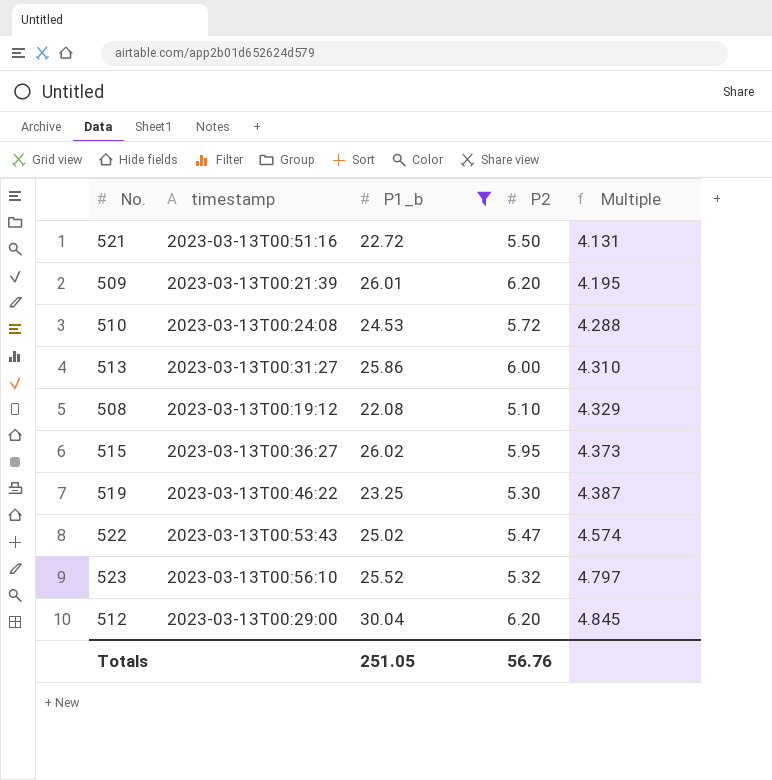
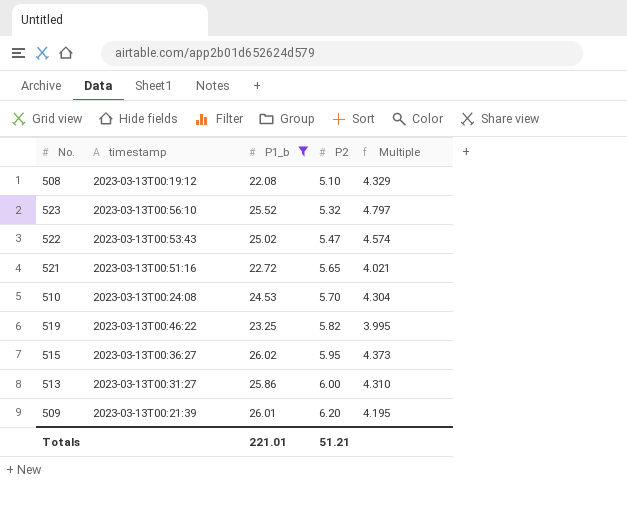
row order: Multiple ascending -> P2 ascending
row 512: 2023-03-13T00:29:00 | 30.04 | 6.20 | 4.845 -> none
521 | P2: 5.50 -> 5.65
521 | Multiple: 4.131 -> 4.021
510 | P2: 5.72 -> 5.70
510 | Multiple: 4.288 -> 4.304
519 | P2: 5.30 -> 5.82
519 | Multiple: 4.387 -> 3.995
Totals | P1_b: 251.05 -> 221.01
Totals | P2: 56.76 -> 51.21

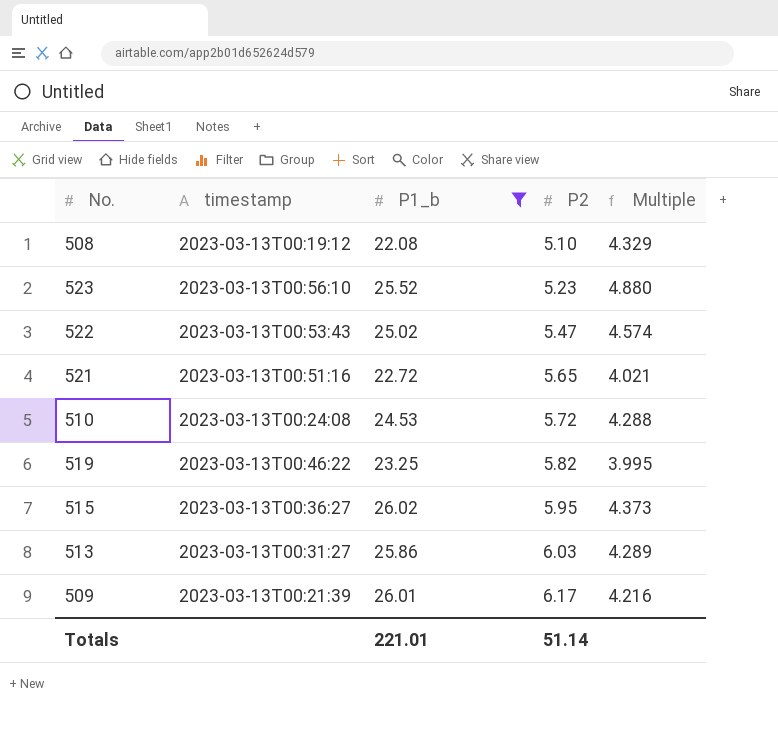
523 | P2: 5.32 -> 5.23
523 | Multiple: 4.797 -> 4.880
510 | P2: 5.70 -> 5.72
510 | Multiple: 4.304 -> 4.288
513 | P2: 6.00 -> 6.03
513 | Multiple: 4.310 -> 4.289
509 | P2: 6.20 -> 6.17
509 | Multiple: 4.195 -> 4.216
Totals | P2: 51.21 -> 51.14

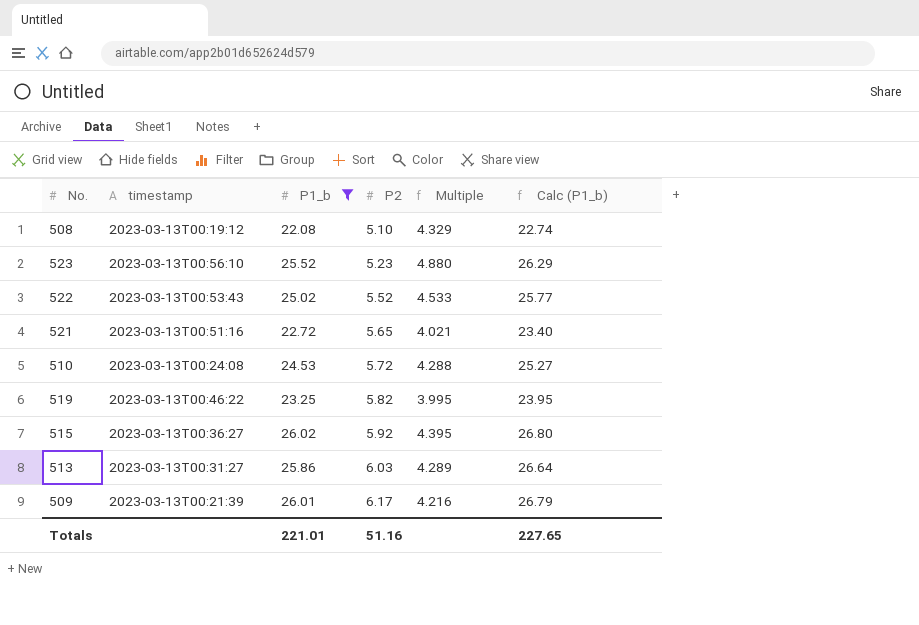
column Calc (P1_b) | formula: none -> [P1_b] * 1.03
522 | P2: 5.47 -> 5.52
522 | Multiple: 4.574 -> 4.533
515 | P2: 5.95 -> 5.92
515 | Multiple: 4.373 -> 4.395
Totals | P2: 51.14 -> 51.16

